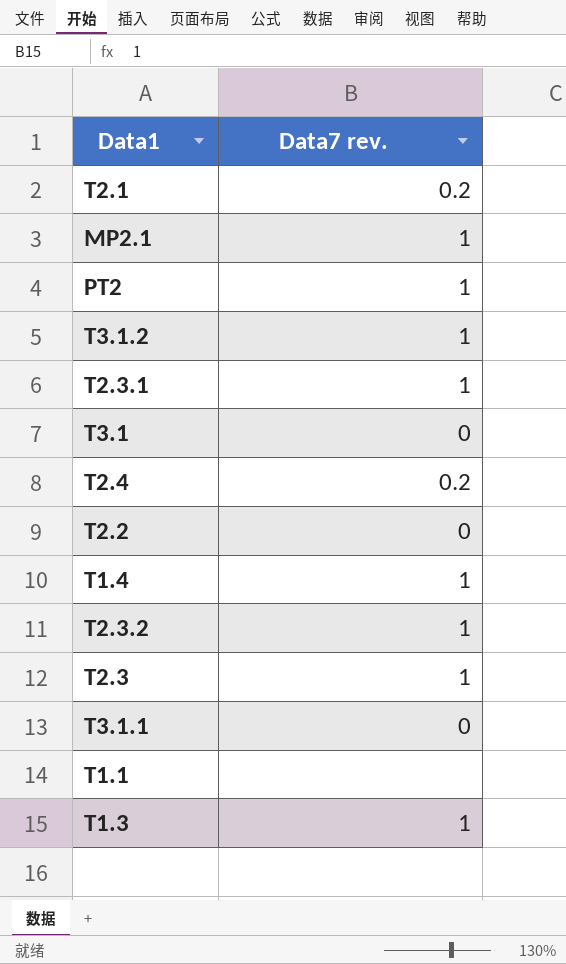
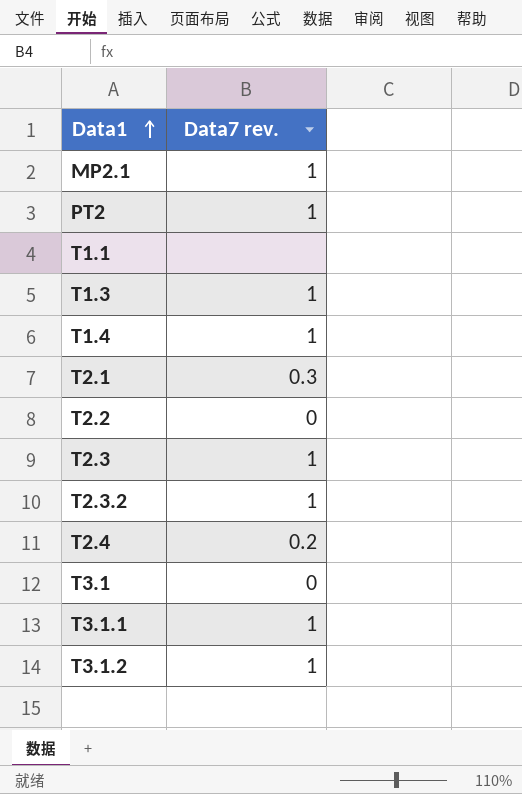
row order: none -> Data1 ascending
row T2.3.1: 1 -> none
T2.1 | Data7 rev.: 0.2 -> 0.3
T3.1.1 | Data7 rev.: 0 -> 1

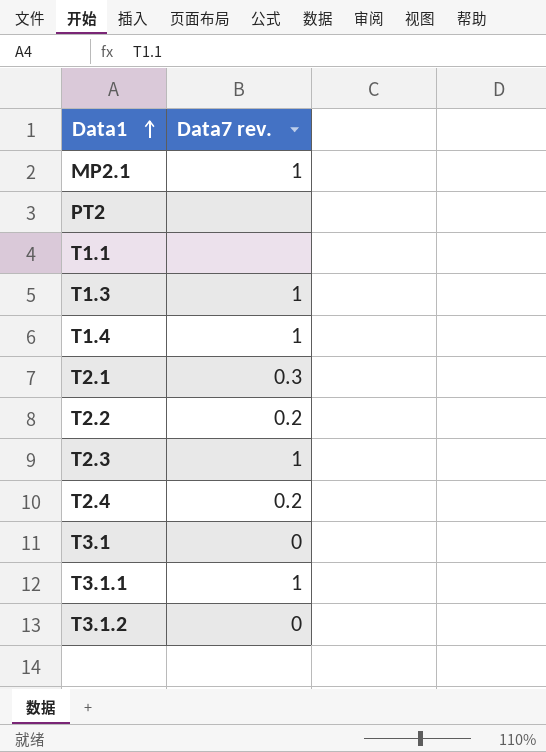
row T2.3.2: 1 -> none
PT2 | Data7 rev.: 1 -> none
T2.2 | Data7 rev.: 0 -> 0.2
T3.1.2 | Data7 rev.: 1 -> 0

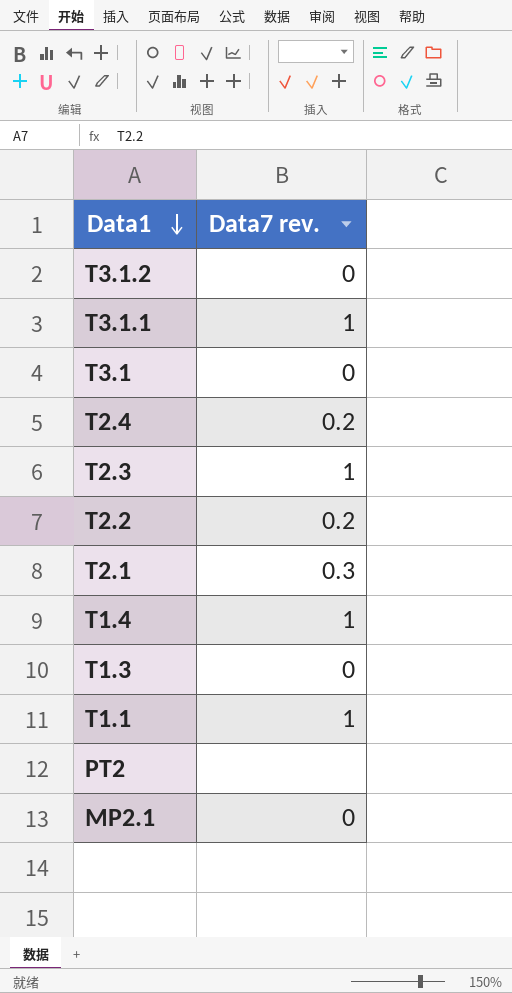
row order: Data1 ascending -> Data1 descending
T1.3 | Data7 rev.: 1 -> 0
T1.1 | Data7 rev.: none -> 1
MP2.1 | Data7 rev.: 1 -> 0

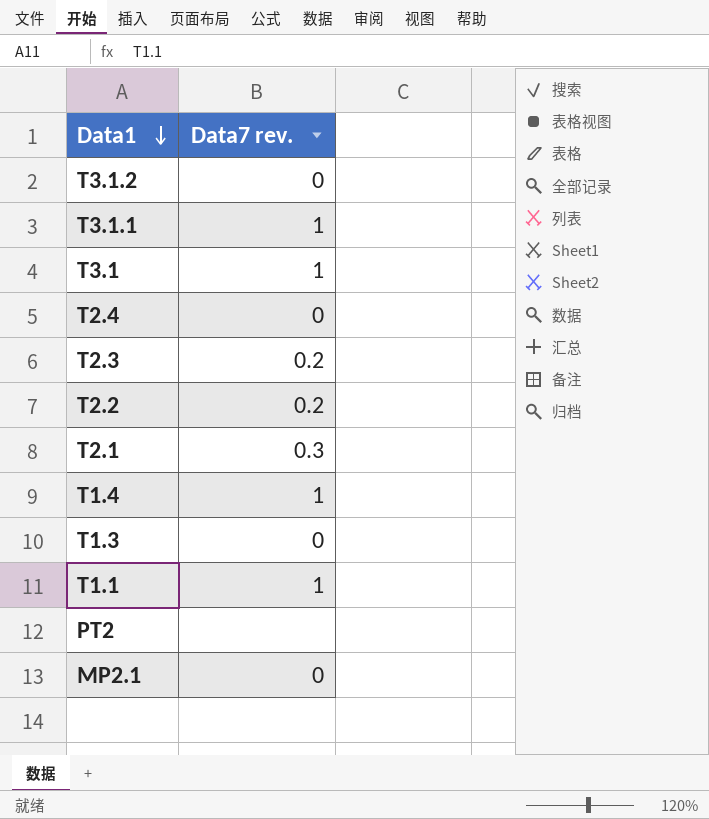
T3.1 | Data7 rev.: 0 -> 1
T2.4 | Data7 rev.: 0.2 -> 0
T2.3 | Data7 rev.: 1 -> 0.2

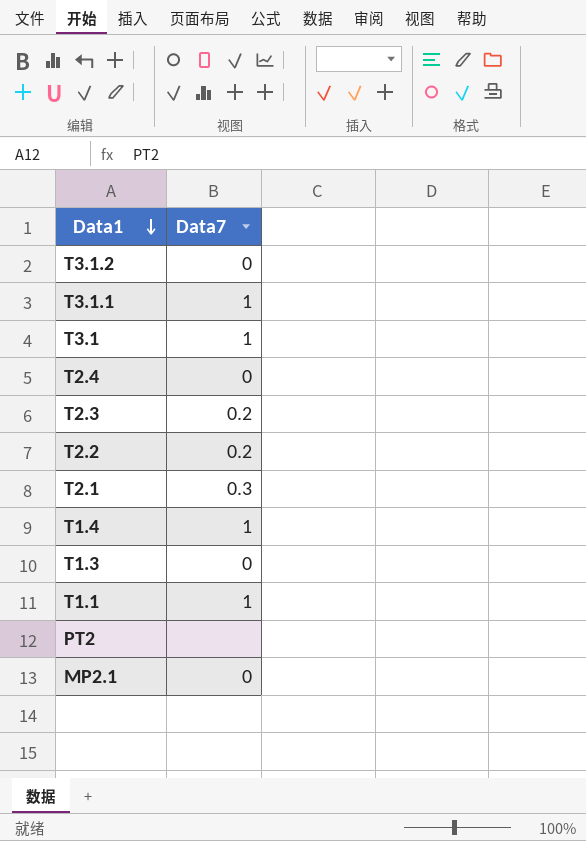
column name: Data7 rev. -> Data7

